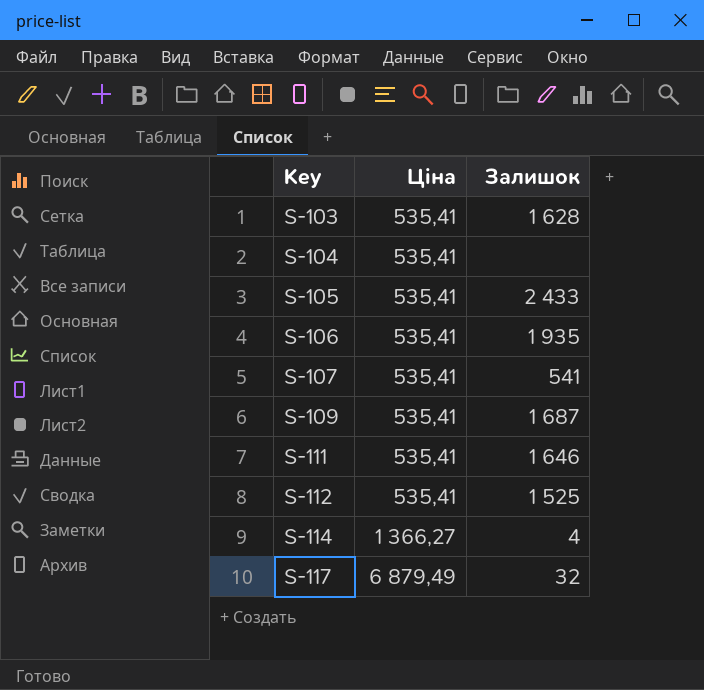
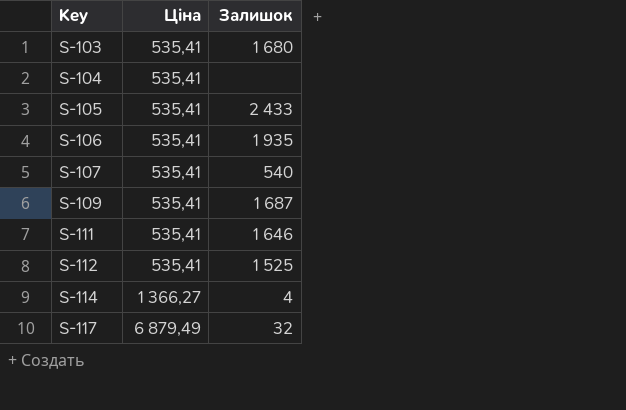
S-103 | Залишок: 1 628 -> 1 680
S-107 | Залишок: 541 -> 540

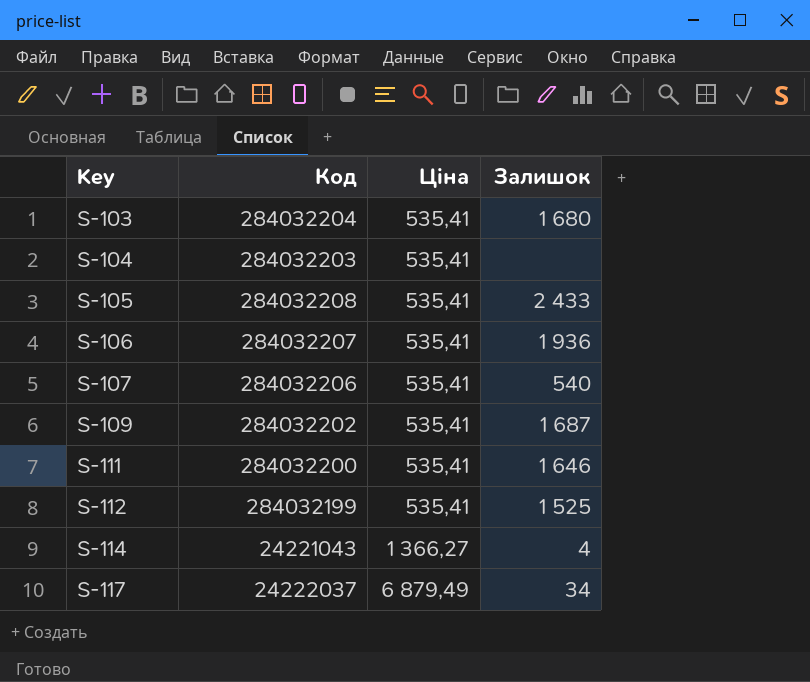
column Код | position: none -> 2
S-106 | Залишок: 1 935 -> 1 936
S-117 | Залишок: 32 -> 34

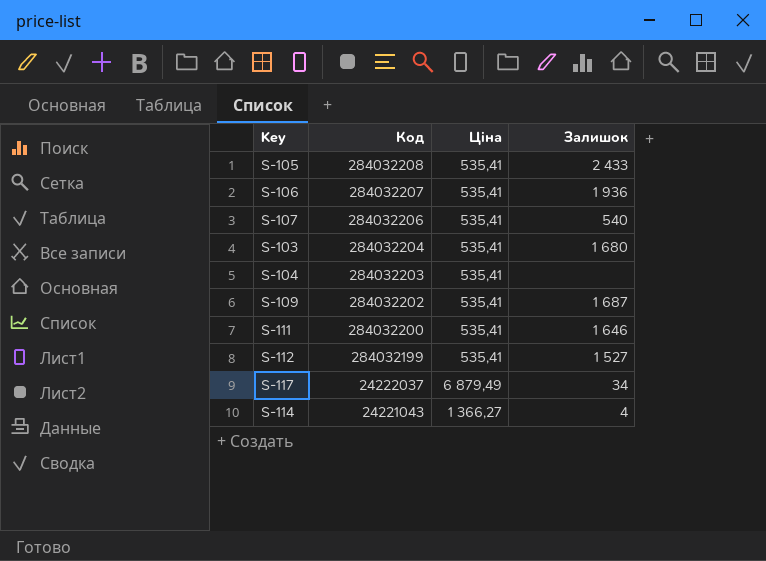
row order: Key ascending -> Код descending
S-112 | Залишок: 1 525 -> 1 527

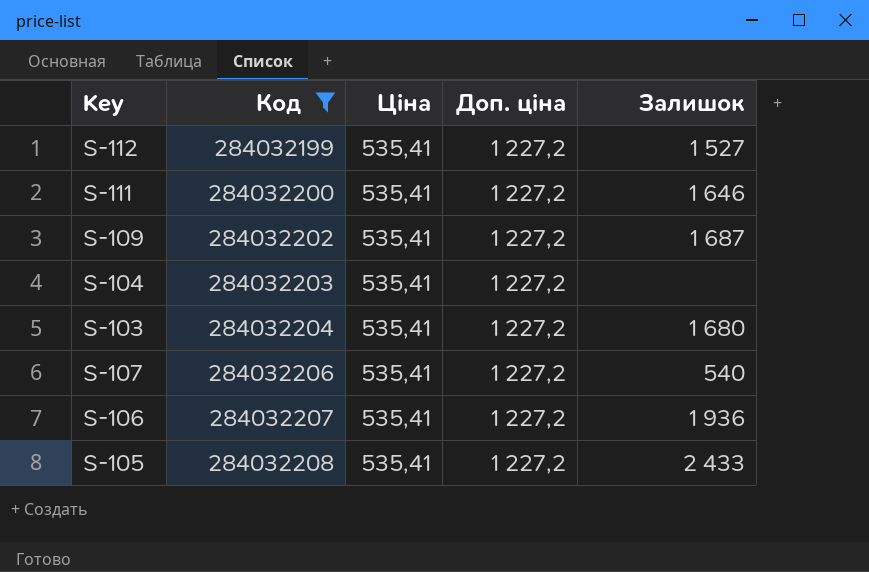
filter: none -> Код >= 284032199
row order: Код descending -> Код ascending
column Доп. ціна | position: none -> 4

